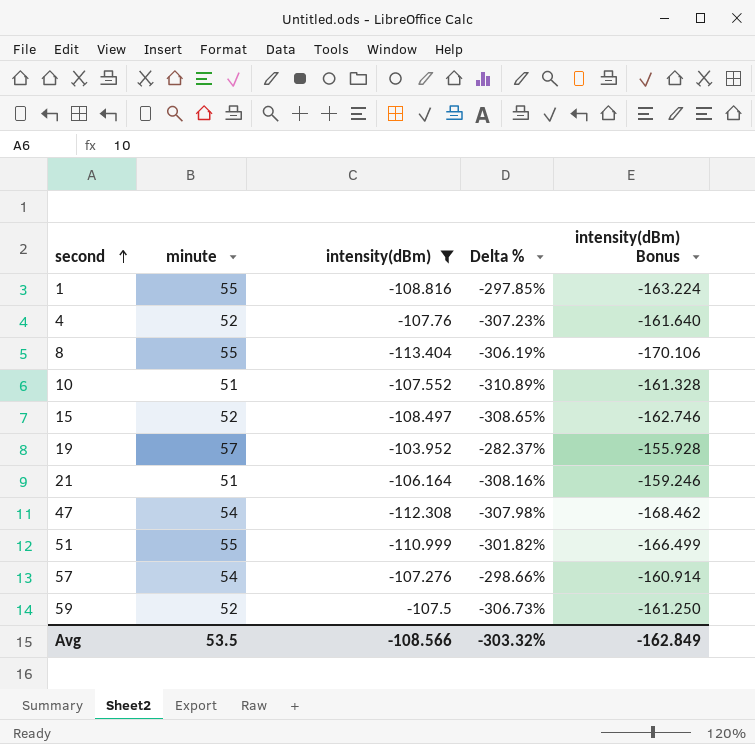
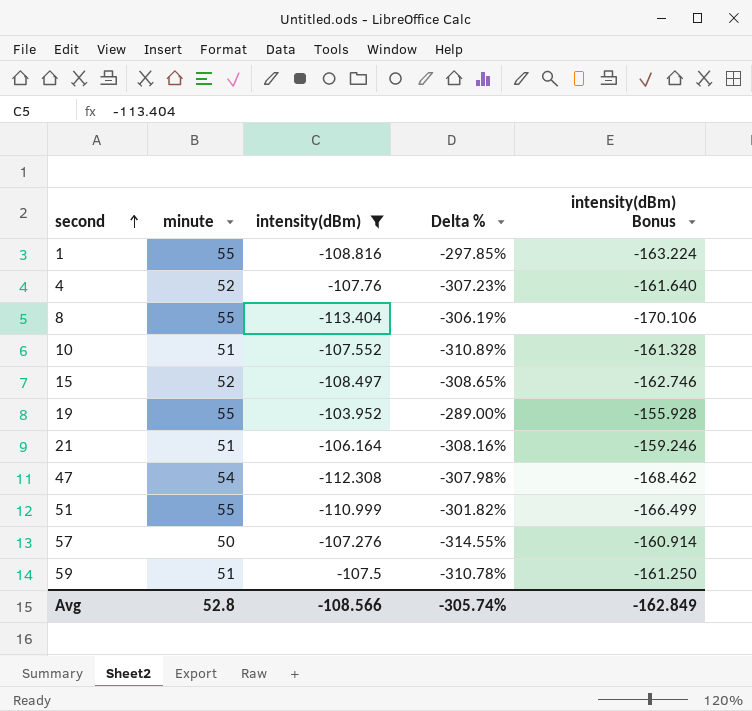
19 | minute: 57 -> 55
19 | Delta %: -282.37% -> -289.00%
57 | minute: 54 -> 50
57 | Delta %: -298.66% -> -314.55%
59 | minute: 52 -> 51
59 | Delta %: -306.73% -> -310.78%
Avg | minute: 53.5 -> 52.8
Avg | Delta %: -303.32% -> -305.74%

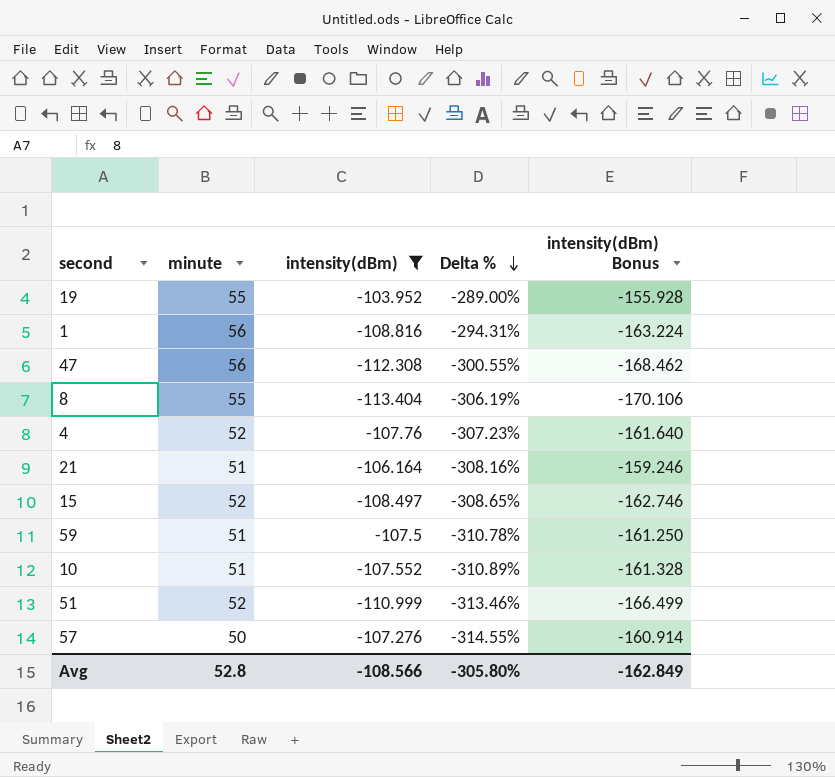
row order: second ascending -> Delta % descending
1 | minute: 55 -> 56
1 | Delta %: -297.85% -> -294.31%
47 | minute: 54 -> 56
47 | Delta %: -307.98% -> -300.55%
51 | minute: 55 -> 52
51 | Delta %: -301.82% -> -313.46%
Avg | Delta %: -305.74% -> -305.80%

